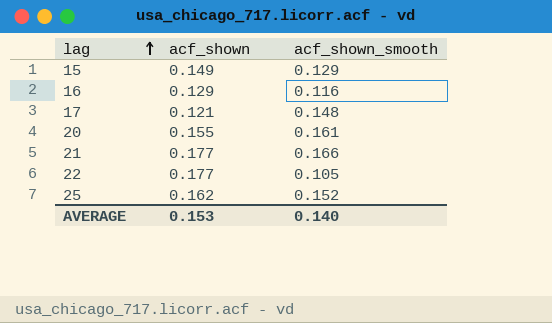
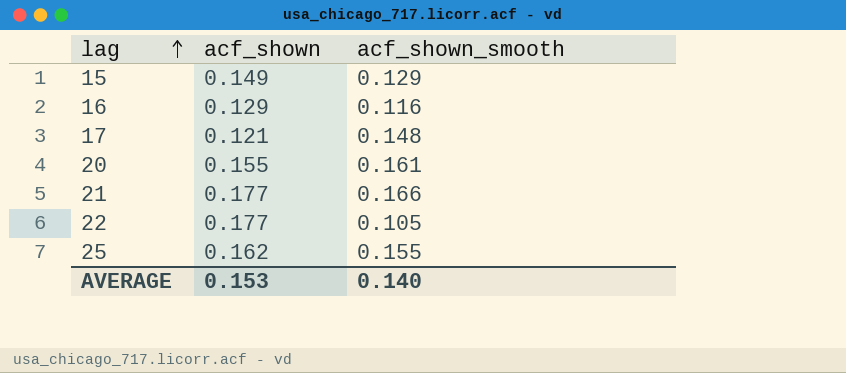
25 | acf_shown_smooth: 0.152 -> 0.155

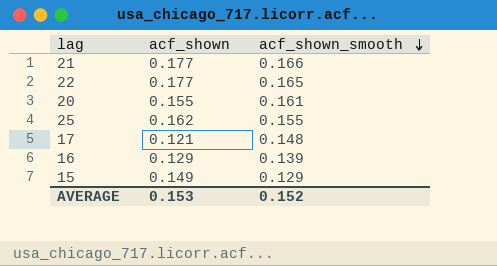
row order: lag ascending -> acf_shown_smooth descending
22 | acf_shown_smooth: 0.105 -> 0.165
16 | acf_shown_smooth: 0.116 -> 0.139
AVERAGE | acf_shown_smooth: 0.140 -> 0.152

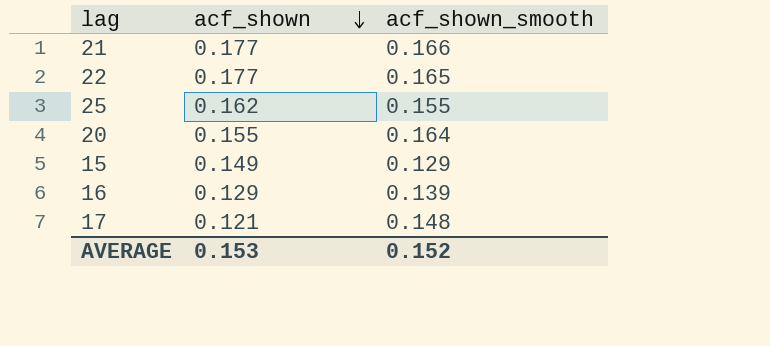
row order: acf_shown_smooth descending -> acf_shown descending
20 | acf_shown_smooth: 0.161 -> 0.164

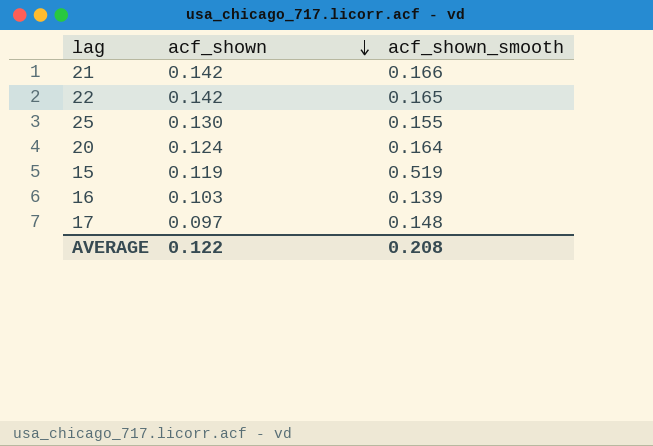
21 | acf_shown: 0.177 -> 0.142
22 | acf_shown: 0.177 -> 0.142
25 | acf_shown: 0.162 -> 0.130
20 | acf_shown: 0.155 -> 0.124
15 | acf_shown: 0.149 -> 0.119
15 | acf_shown_smooth: 0.129 -> 0.519
16 | acf_shown: 0.129 -> 0.103
17 | acf_shown: 0.121 -> 0.097
AVERAGE | acf_shown: 0.153 -> 0.122
AVERAGE | acf_shown_smooth: 0.152 -> 0.208

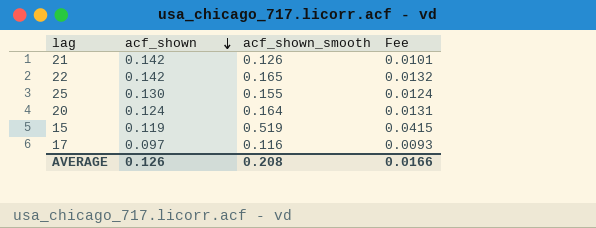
column Fee | formula: none -> [acf_shown_smooth] * 0.08
row 16: 0.103 | 0.139 -> none
21 | acf_shown_smooth: 0.166 -> 0.126
17 | acf_shown_smooth: 0.148 -> 0.116
AVERAGE | acf_shown: 0.122 -> 0.126

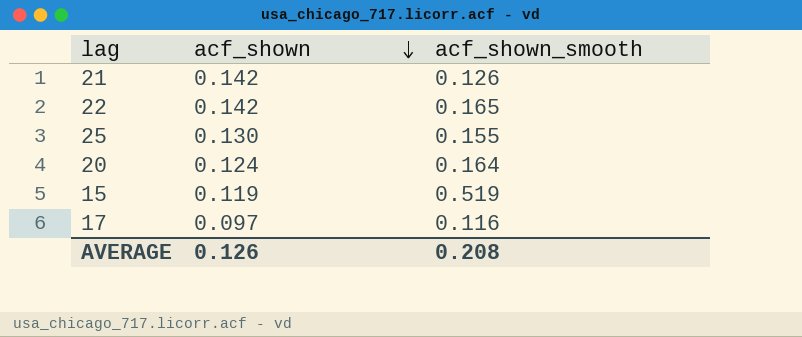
column Fee | formula: [acf_shown_smooth] * 0.08 -> none

